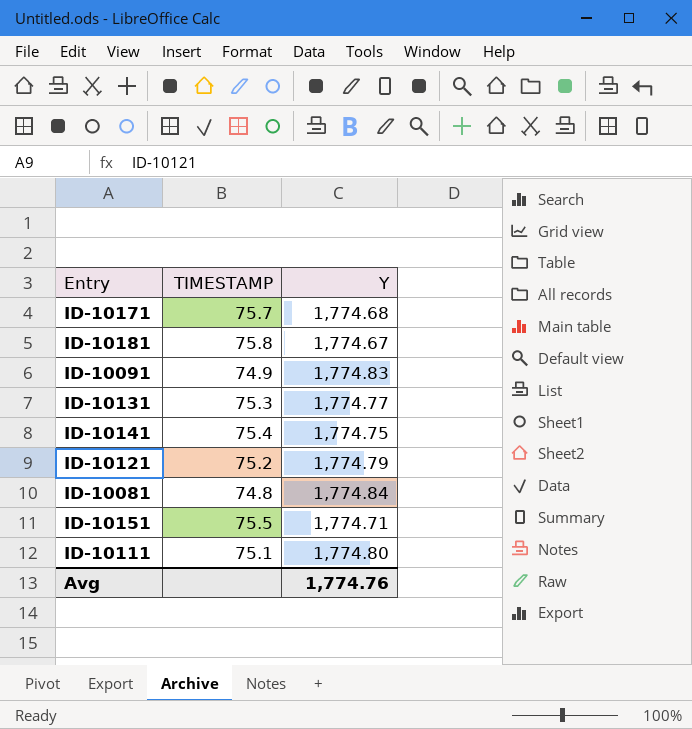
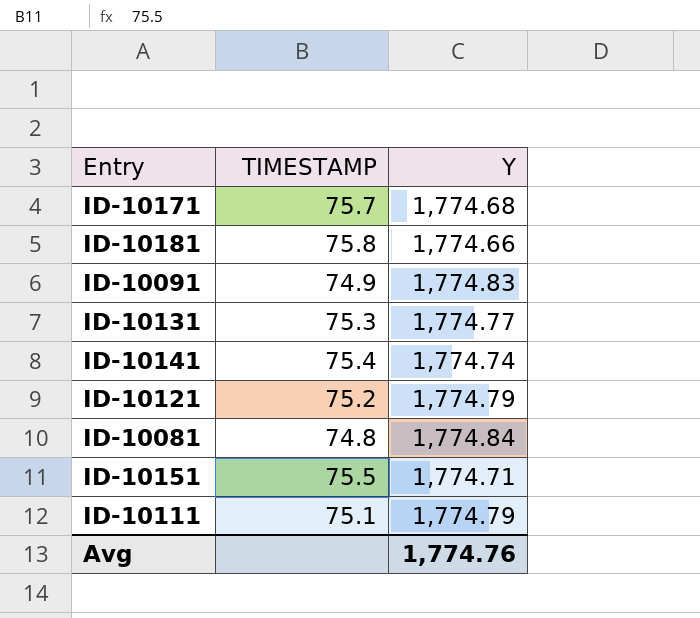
ID-10181 | Y: 1,774.67 -> 1,774.66
ID-10141 | Y: 1,774.75 -> 1,774.74
ID-10111 | Y: 1,774.80 -> 1,774.79

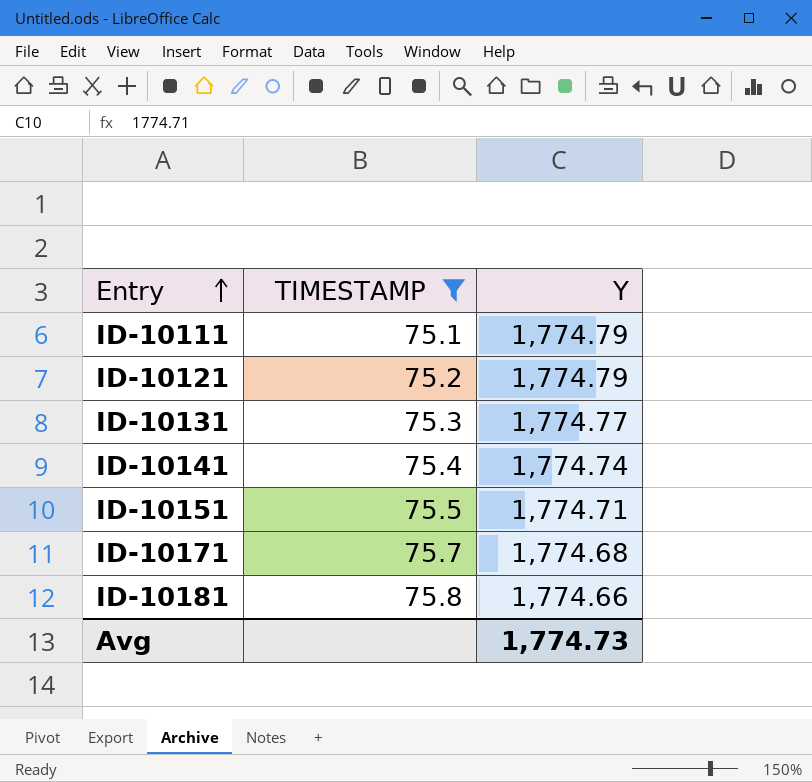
filter: none -> TIMESTAMP >= 75.1
row order: none -> Entry ascending
Avg | Y: 1,774.76 -> 1,774.73

